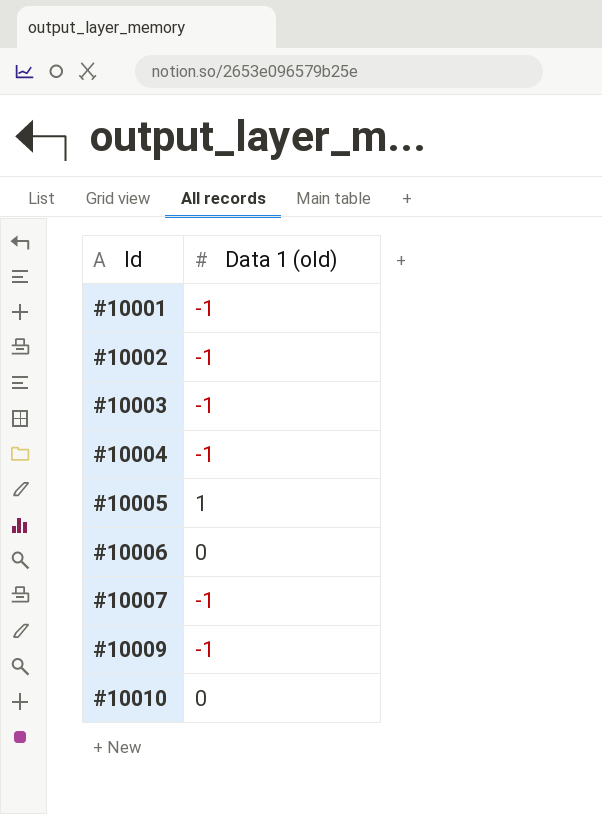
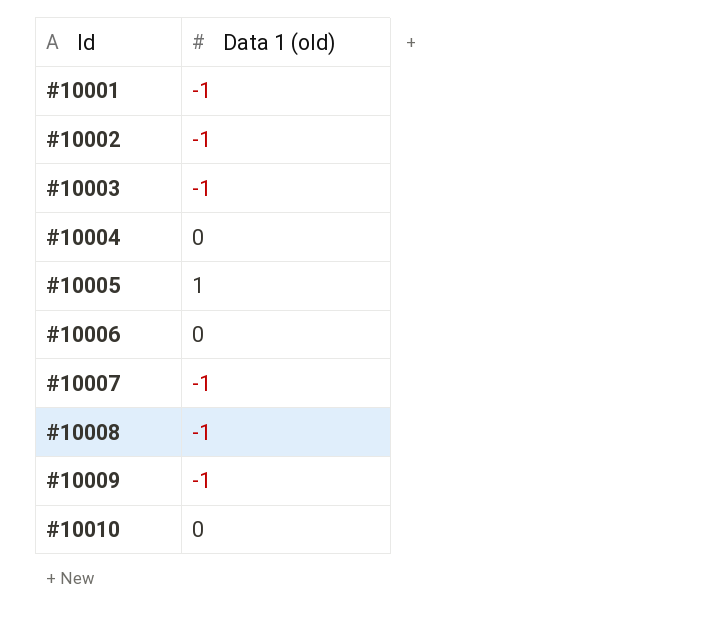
#10004 | Data 1 (old): -1 -> 0
row #10008: none -> -1

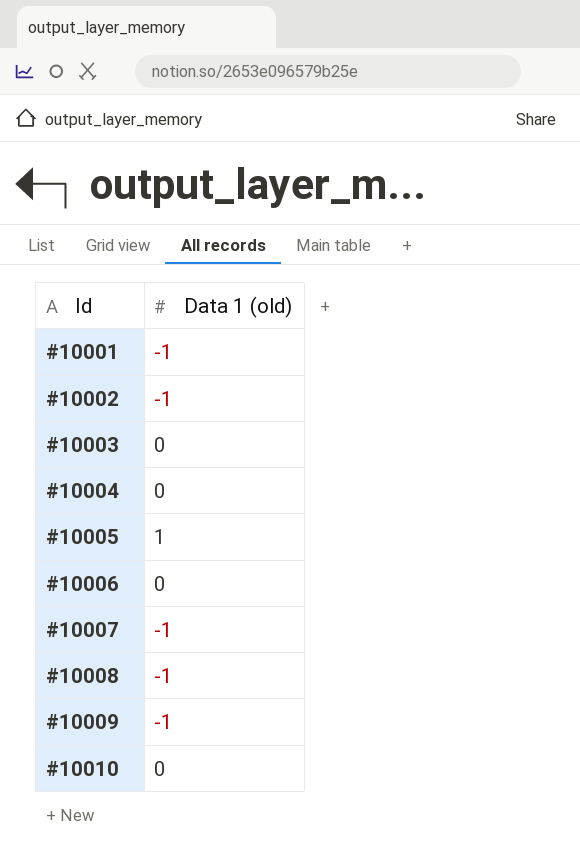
#10003 | Data 1 (old): -1 -> 0

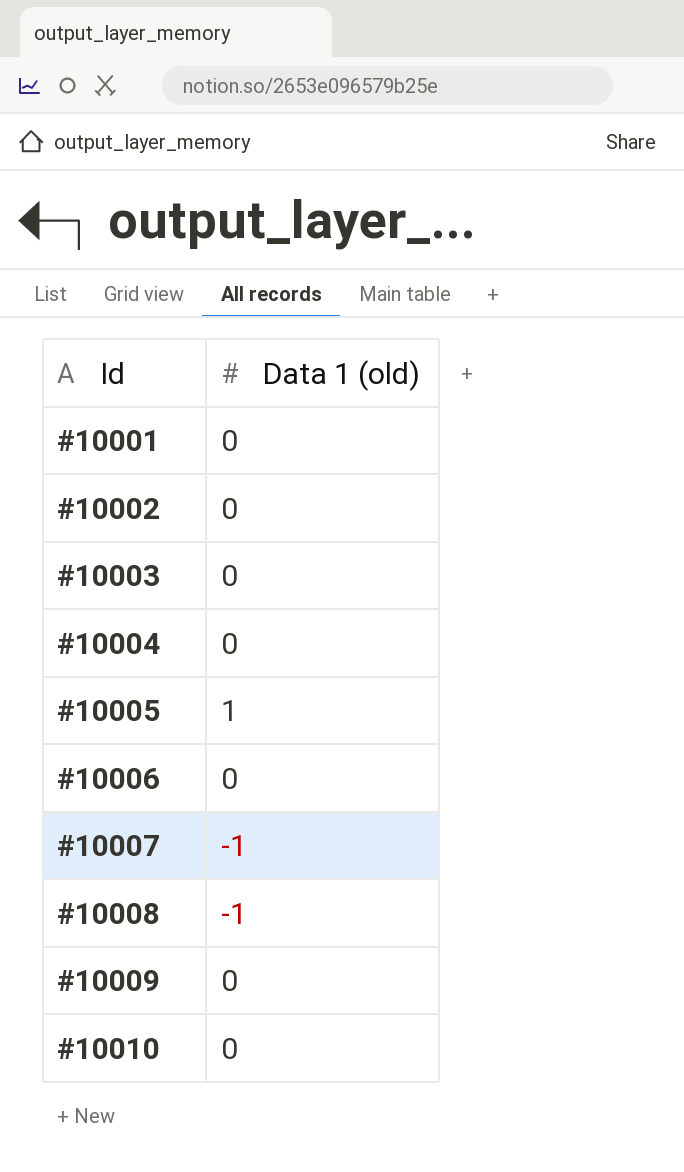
#10001 | Data 1 (old): -1 -> 0
#10002 | Data 1 (old): -1 -> 0
#10009 | Data 1 (old): -1 -> 0

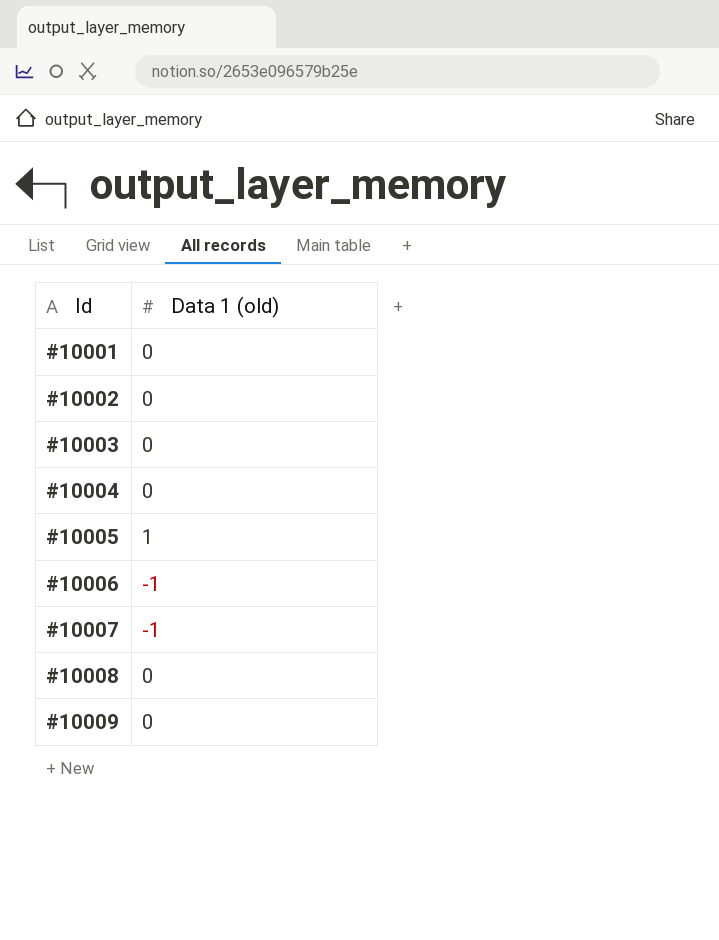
row #10010: 0 -> none
#10006 | Data 1 (old): 0 -> -1
#10008 | Data 1 (old): -1 -> 0

